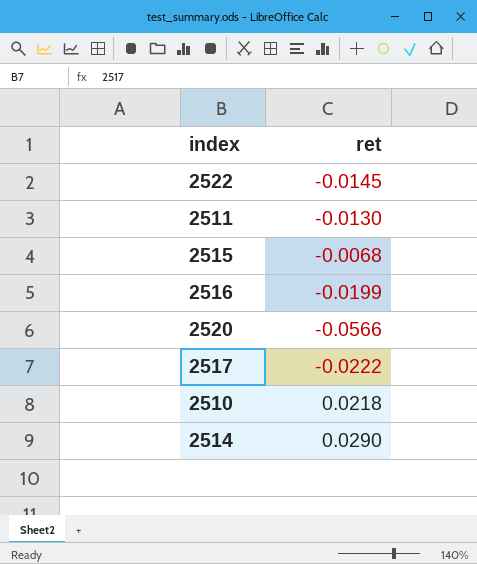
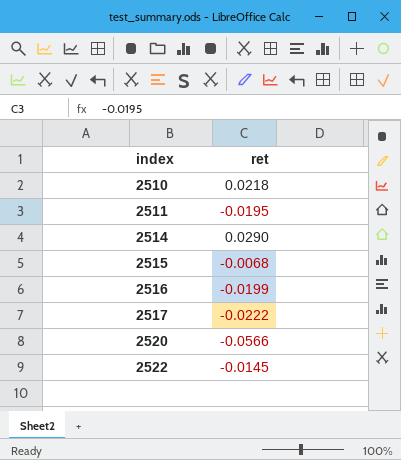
row order: none -> index ascending
2511 | ret: -0.0130 -> -0.0195

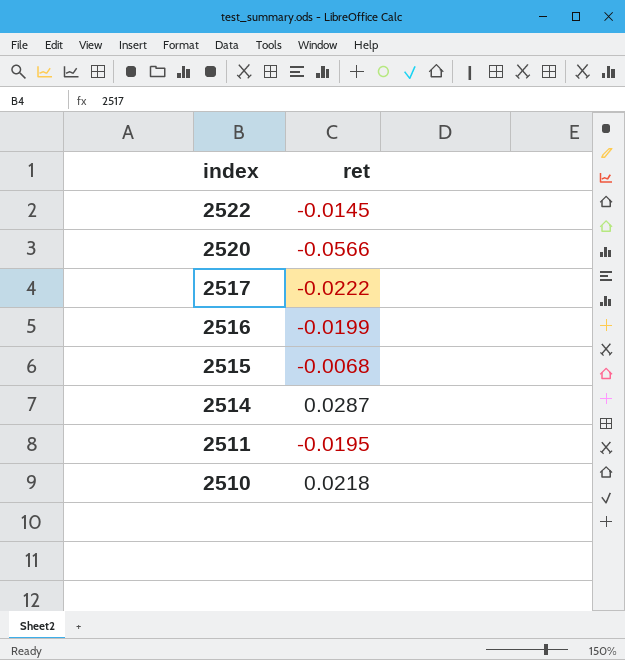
row order: index ascending -> index descending
2514 | ret: 0.0290 -> 0.0287

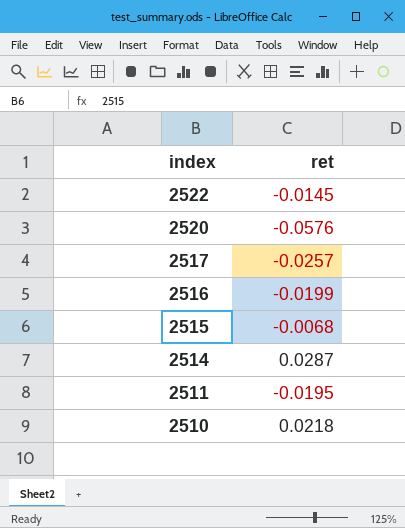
2520 | ret: -0.0566 -> -0.0576
2517 | ret: -0.0222 -> -0.0257

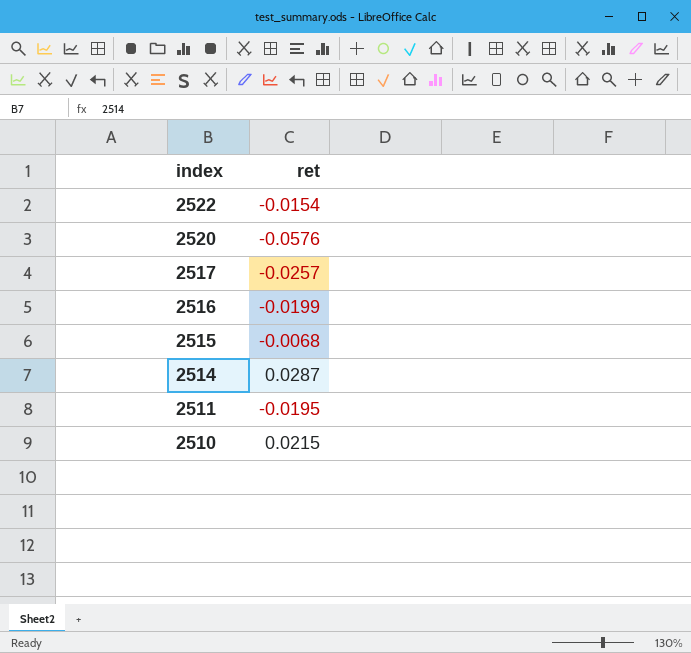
2522 | ret: -0.0145 -> -0.0154
2510 | ret: 0.0218 -> 0.0215

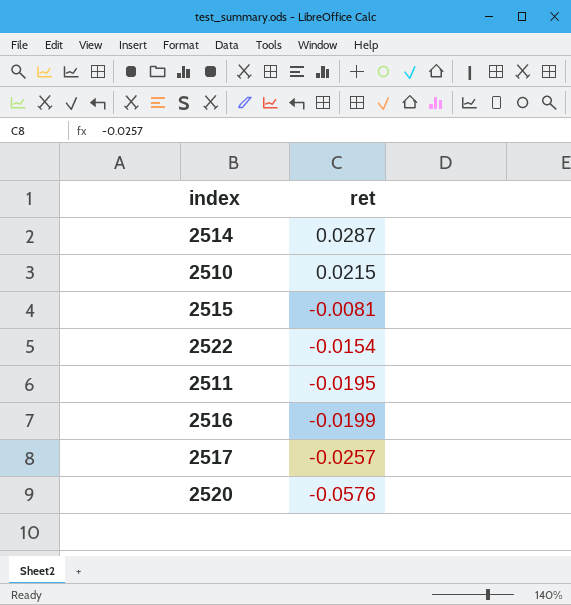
row order: index descending -> ret descending
2515 | ret: -0.0068 -> -0.0081

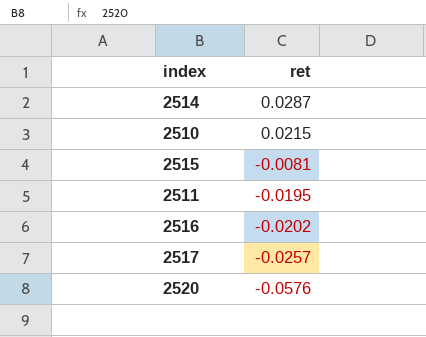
row 2522: -0.0154 -> none
2516 | ret: -0.0199 -> -0.0202

